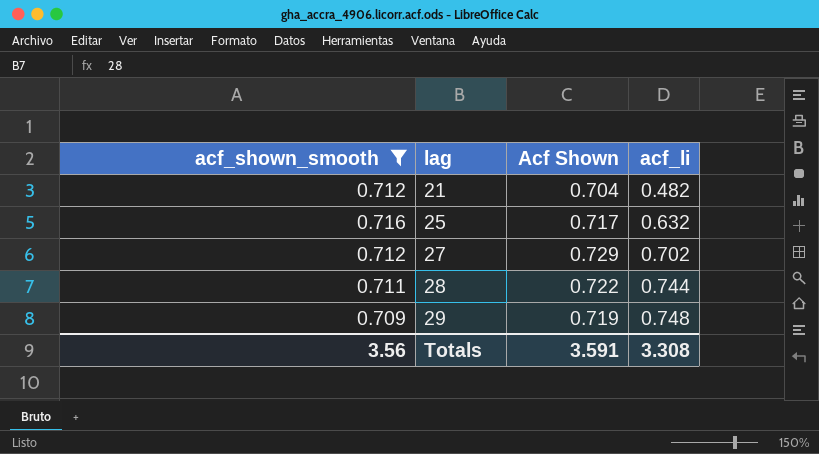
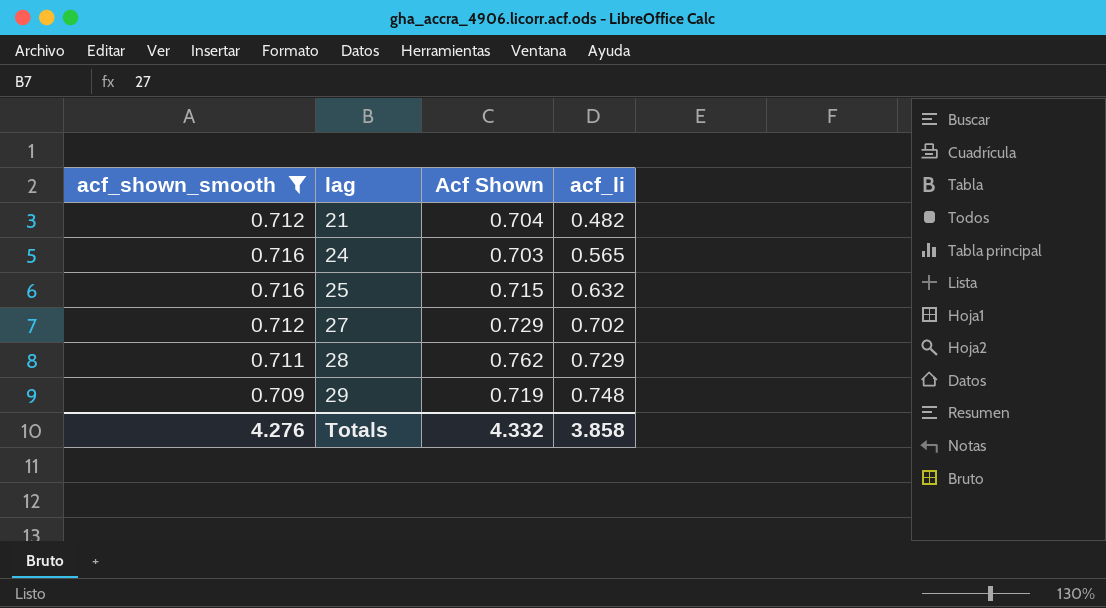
row 24: none -> 0.716 | 0.703 | 0.565
25 | Acf Shown: 0.717 -> 0.715
28 | Acf Shown: 0.722 -> 0.762
28 | acf_li: 0.744 -> 0.729
Totals | acf_shown_smooth: 3.56 -> 4.276
Totals | Acf Shown: 3.591 -> 4.332
Totals | acf_li: 3.308 -> 3.858

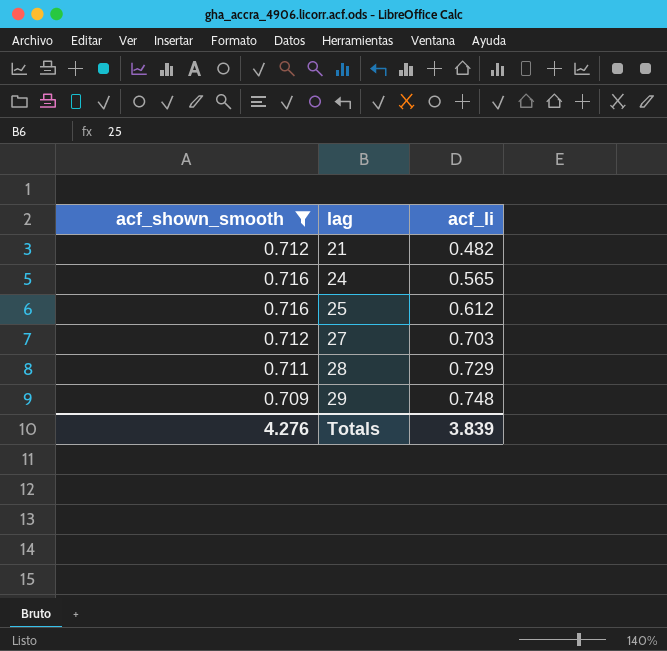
column Acf Shown | position: 3 -> none
25 | acf_li: 0.632 -> 0.612
27 | acf_li: 0.702 -> 0.703
Totals | acf_li: 3.858 -> 3.839

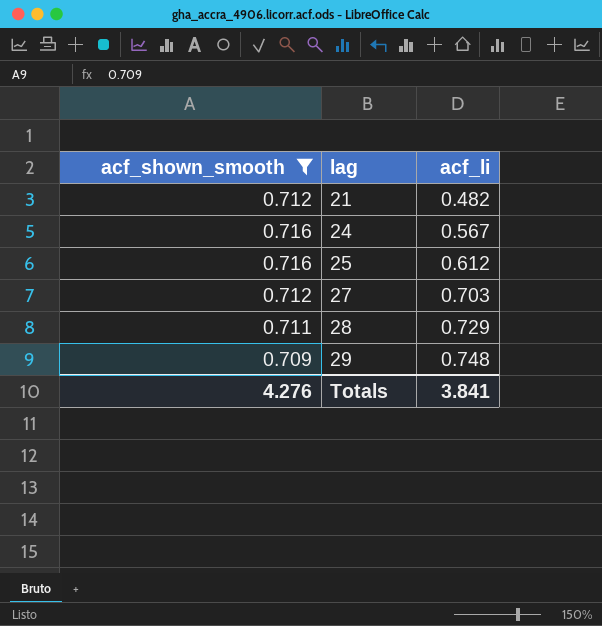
24 | acf_li: 0.565 -> 0.567
Totals | acf_li: 3.839 -> 3.841

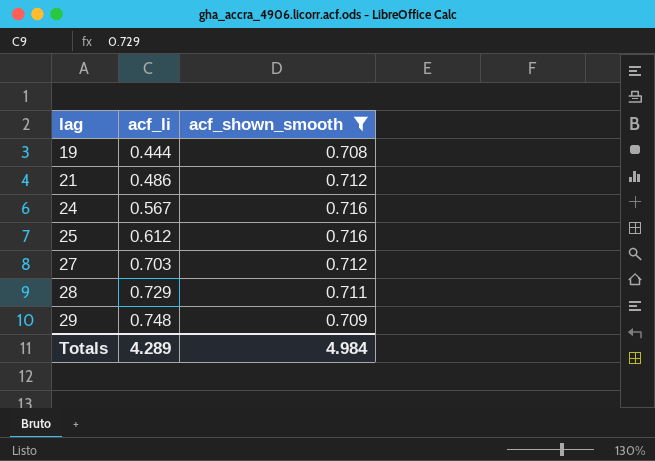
column acf_shown_smooth | position: 1 -> 3
row 19: none -> 0.444 | 0.708
21 | acf_li: 0.482 -> 0.486
Totals | acf_li: 3.841 -> 4.289
Totals | acf_shown_smooth: 4.276 -> 4.984

